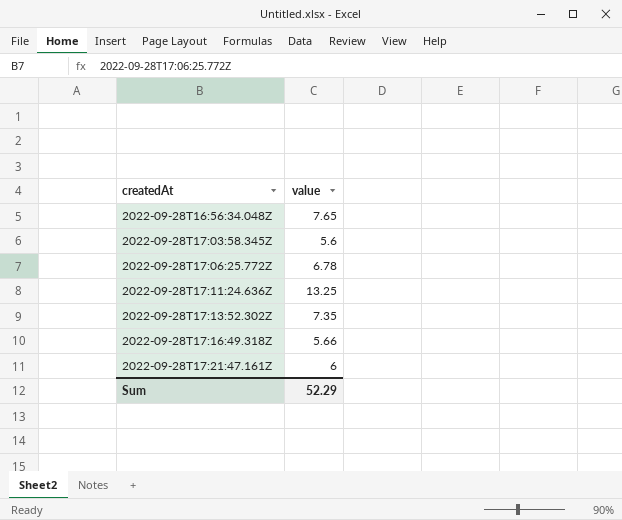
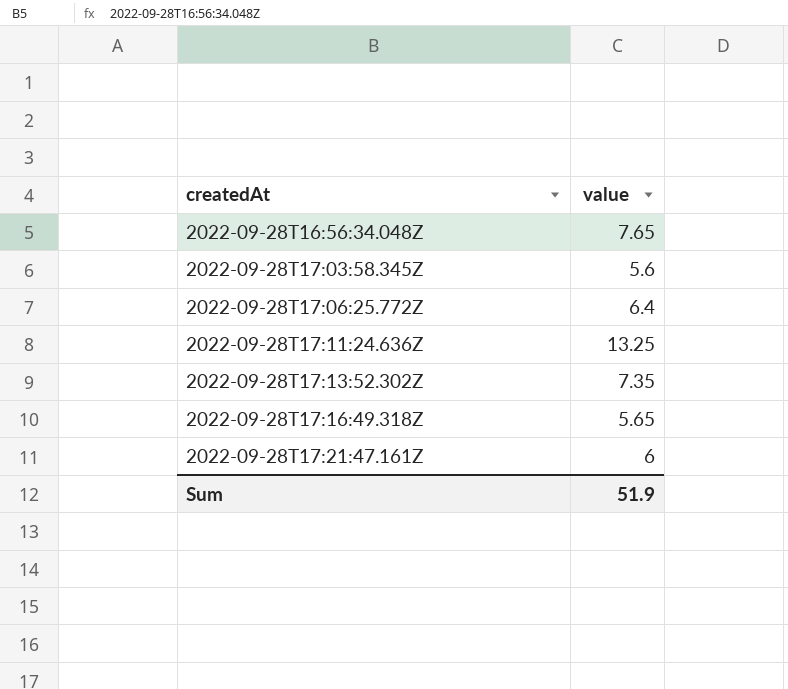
2022-09-28T17:06:25.772Z | value: 6.78 -> 6.4
2022-09-28T17:16:49.318Z | value: 5.66 -> 5.65
Sum | value: 52.29 -> 51.9

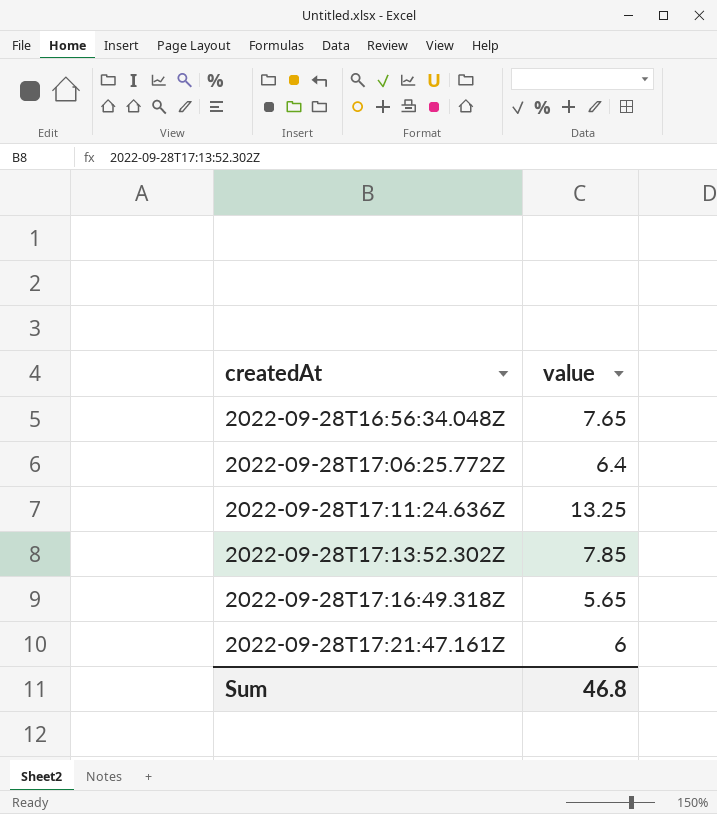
row 2022-09-28T17:03:58.345Z: 5.6 -> none
2022-09-28T17:13:52.302Z | value: 7.35 -> 7.85
Sum | value: 51.9 -> 46.8

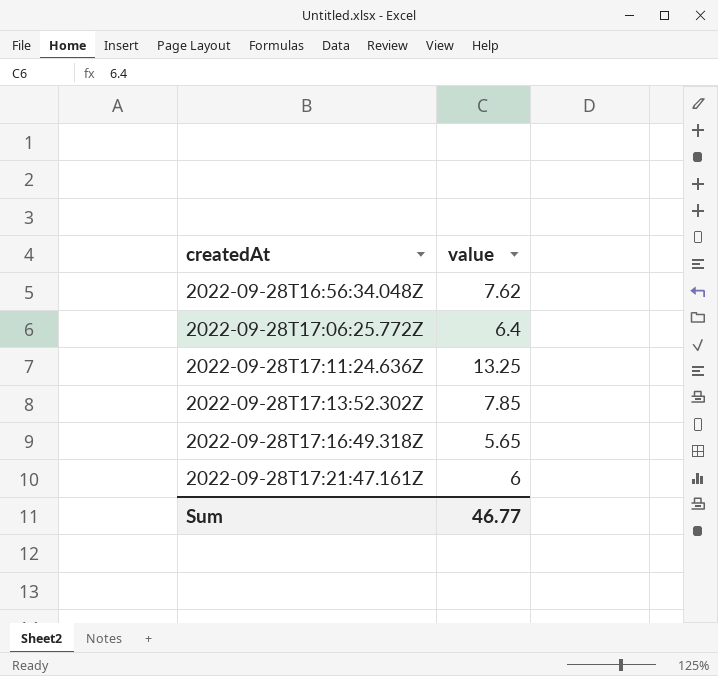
2022-09-28T16:56:34.048Z | value: 7.65 -> 7.62
Sum | value: 46.8 -> 46.77

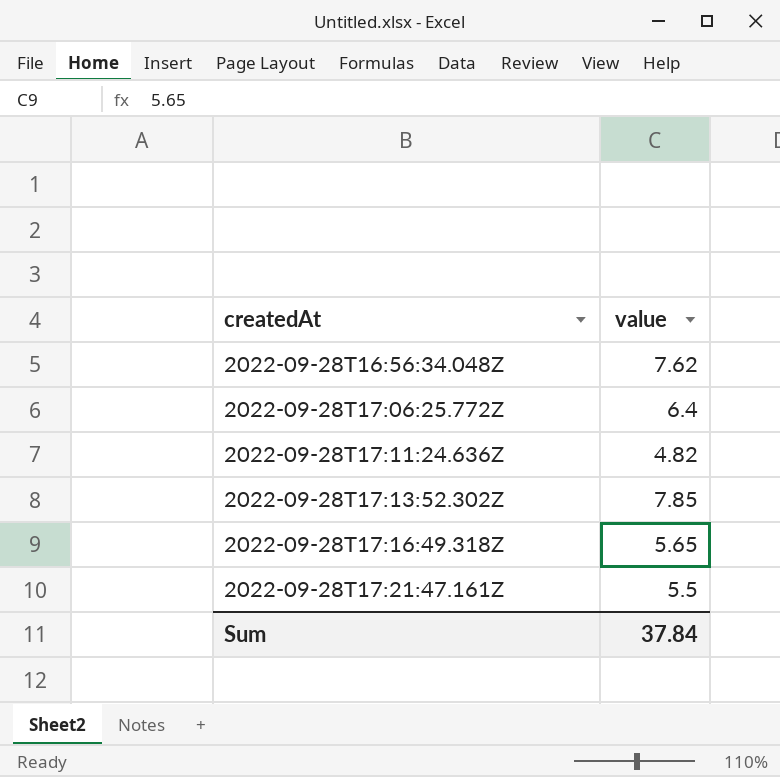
2022-09-28T17:11:24.636Z | value: 13.25 -> 4.82
2022-09-28T17:21:47.161Z | value: 6 -> 5.5
Sum | value: 46.77 -> 37.84

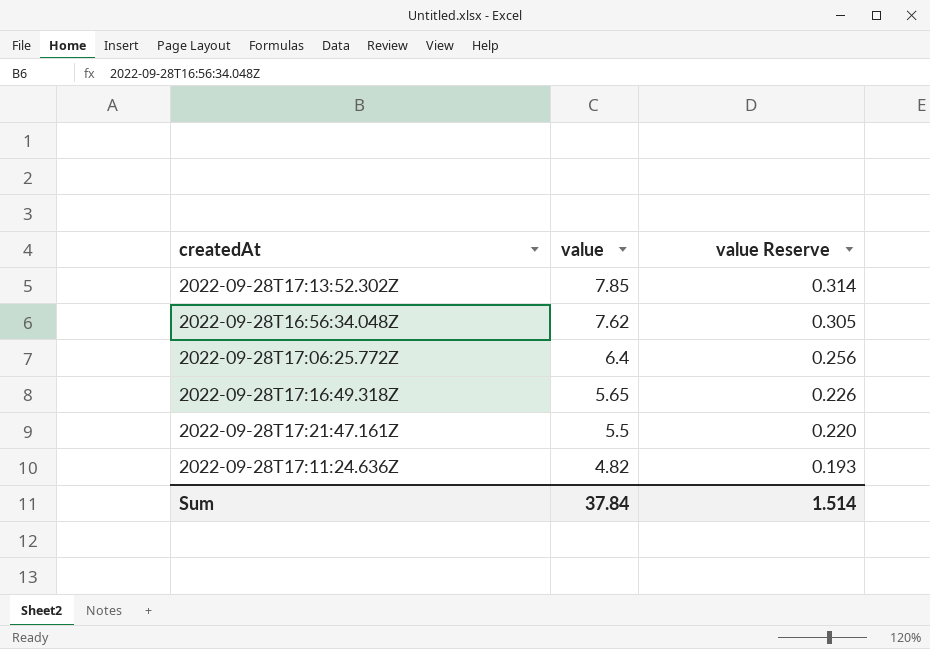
row order: createdAt ascending -> value descending
column value Reserve | formula: none -> [value] * 0.04

